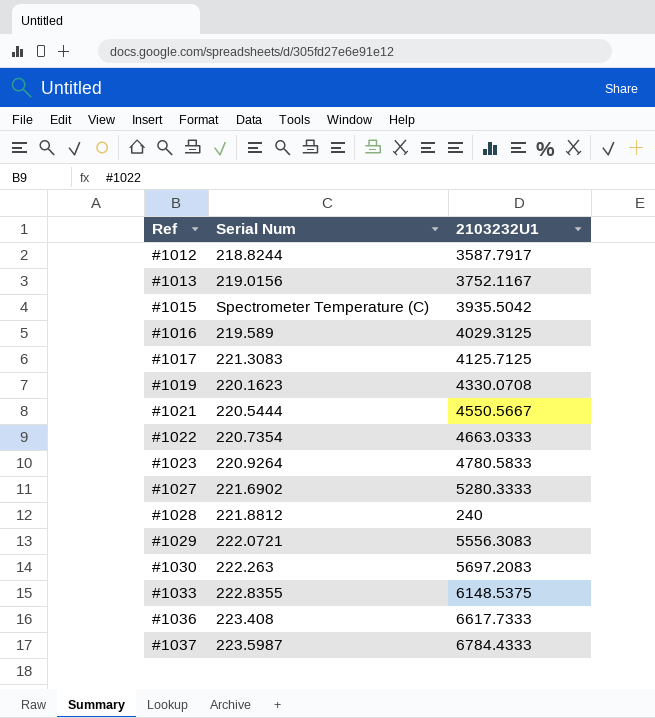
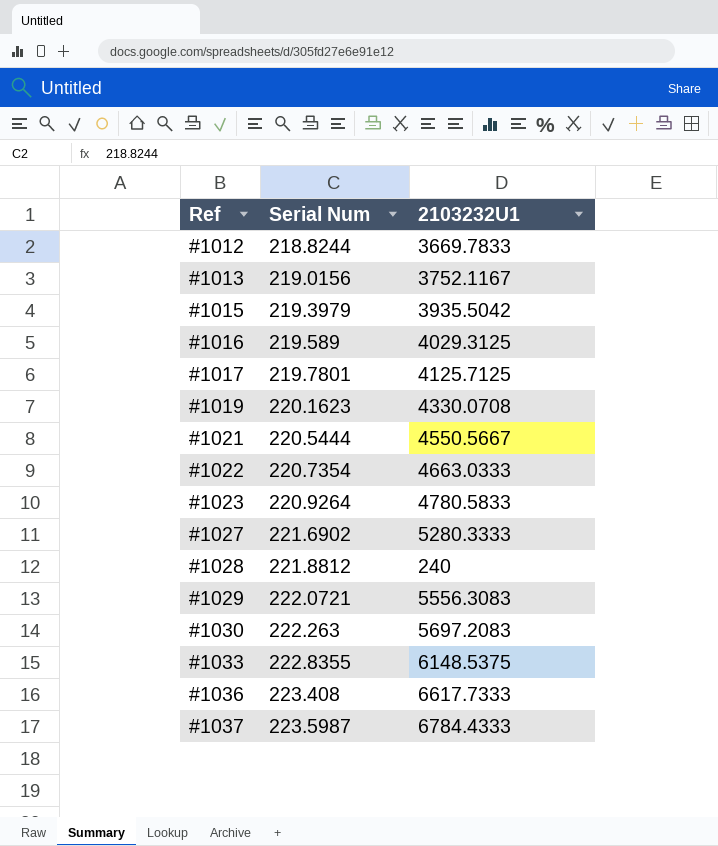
#1012 | 2103232U1: 3587.7917 -> 3669.7833
#1015 | Serial Num: Spectrometer Temperature (C) -> 219.3979
#1017 | Serial Num: 221.3083 -> 219.7801

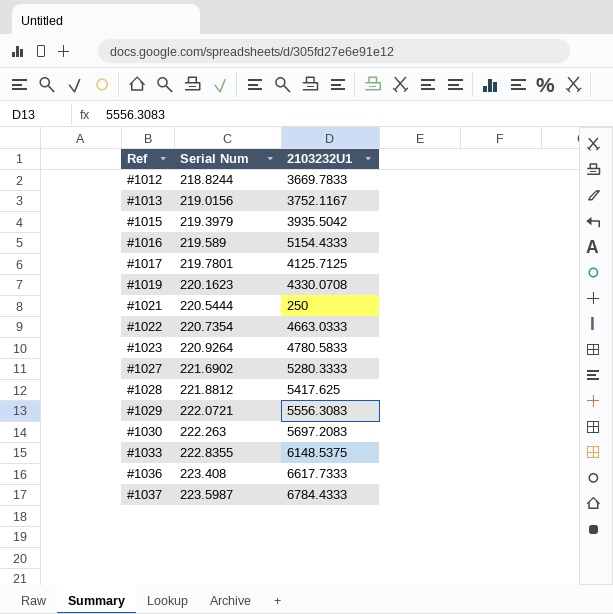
#1016 | 2103232U1: 4029.3125 -> 5154.4333
#1021 | 2103232U1: 4550.5667 -> 250
#1028 | 2103232U1: 240 -> 5417.625

